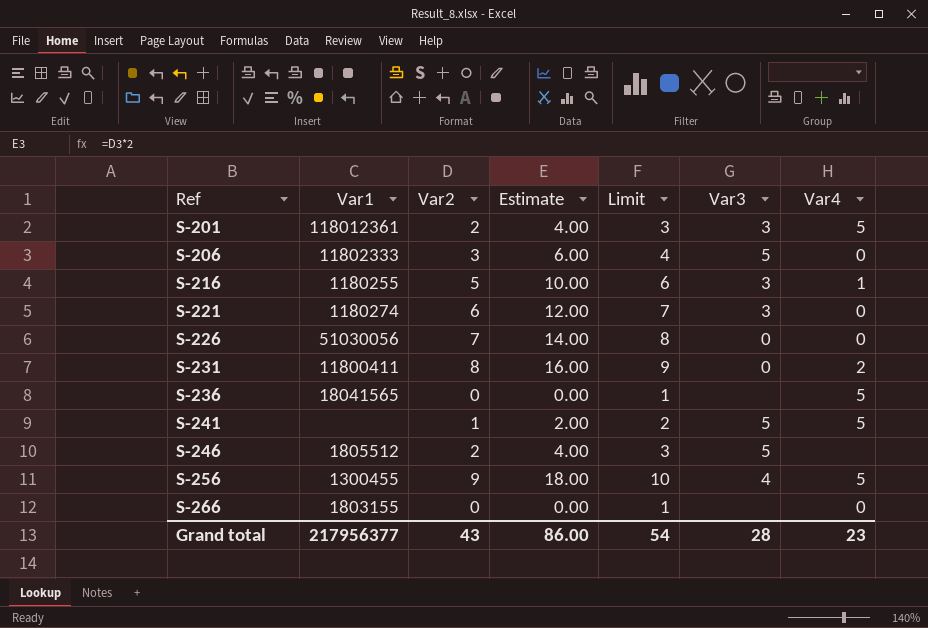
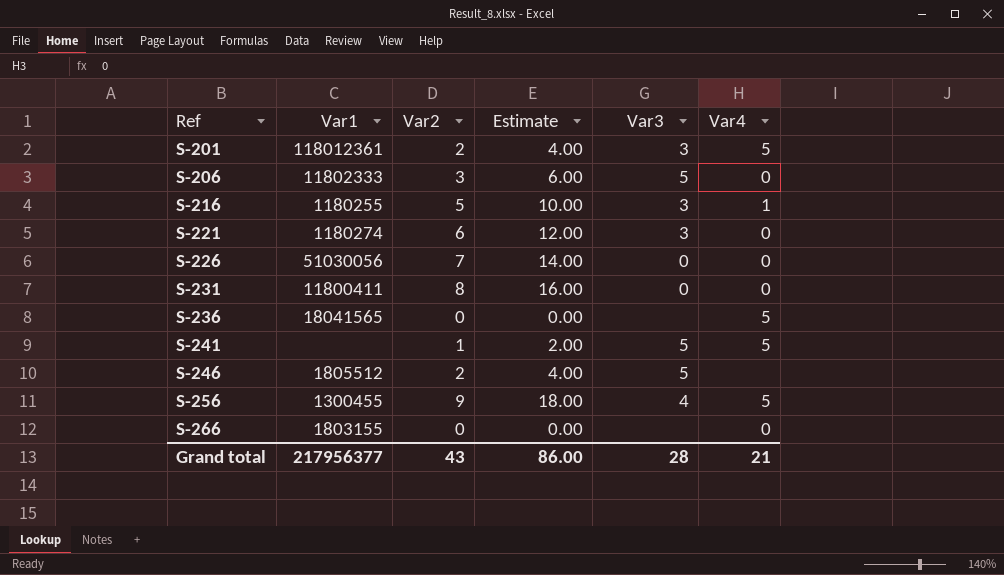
column Limit | formula: [Var2] + 1 -> none
S-231 | Var4: 2 -> 0
Grand total | Var4: 23 -> 21

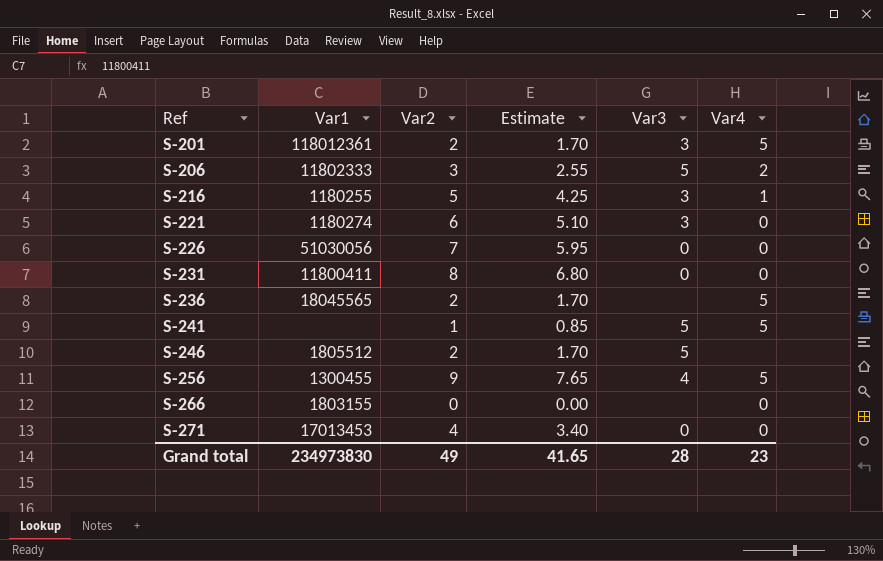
column Estimate | formula: [Var2] * 2 -> [Var2] * 0.85
S-206 | Var4: 0 -> 2
S-236 | Var1: 18041565 -> 18045565
S-236 | Var2: 0 -> 2
row S-271: none -> 17013453 | 4 | 3.40 | 0 | 0
Grand total | Var1: 217956377 -> 234973830
Grand total | Var2: 43 -> 49
Grand total | Estimate: 86.00 -> 41.65
Grand total | Var4: 21 -> 23

